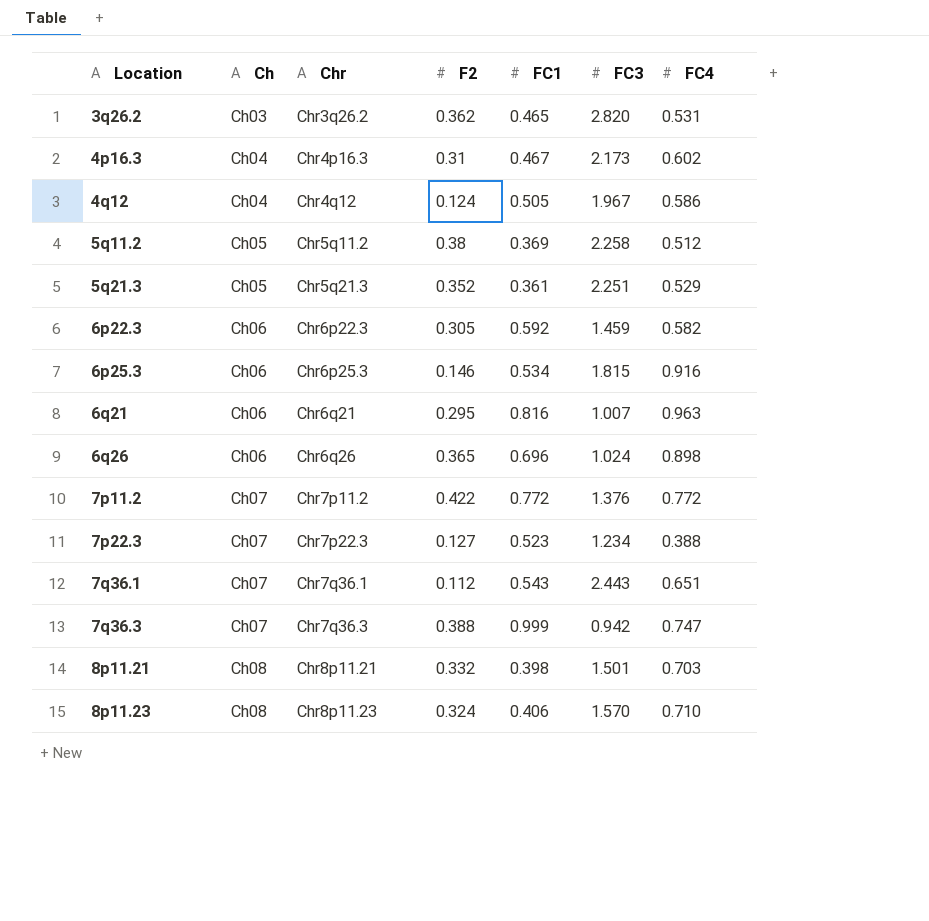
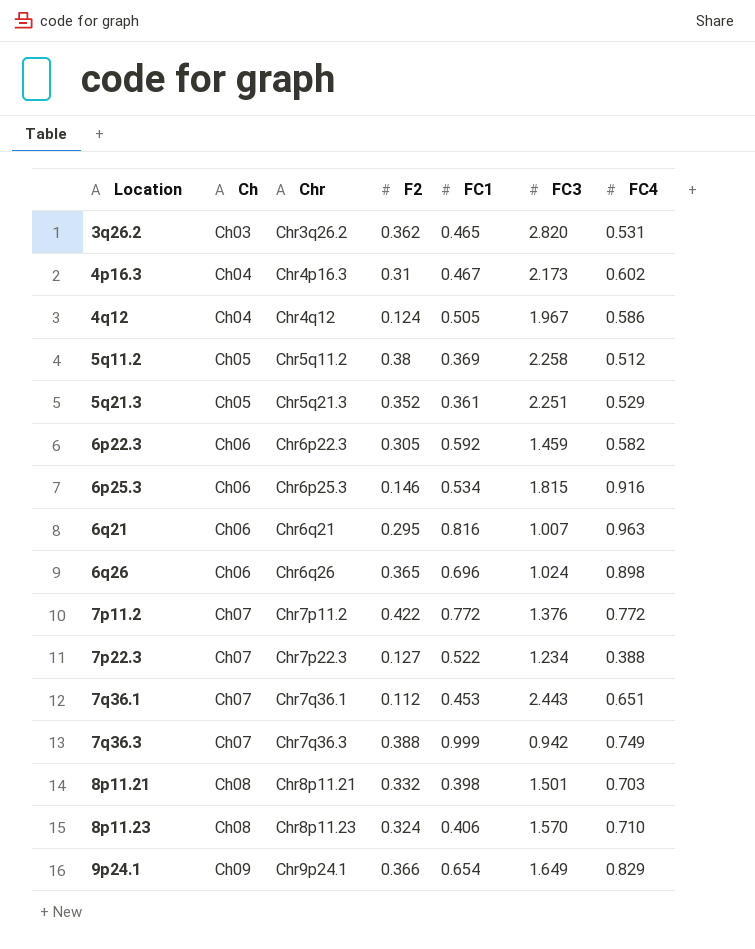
7p22.3 | FC1: 0.523 -> 0.522
7q36.1 | FC1: 0.543 -> 0.453
7q36.3 | FC4: 0.747 -> 0.749
row 9p24.1: none -> Ch09 | Chr9p24.1 | 0.366 | 0.654 | 1.649 | 0.829

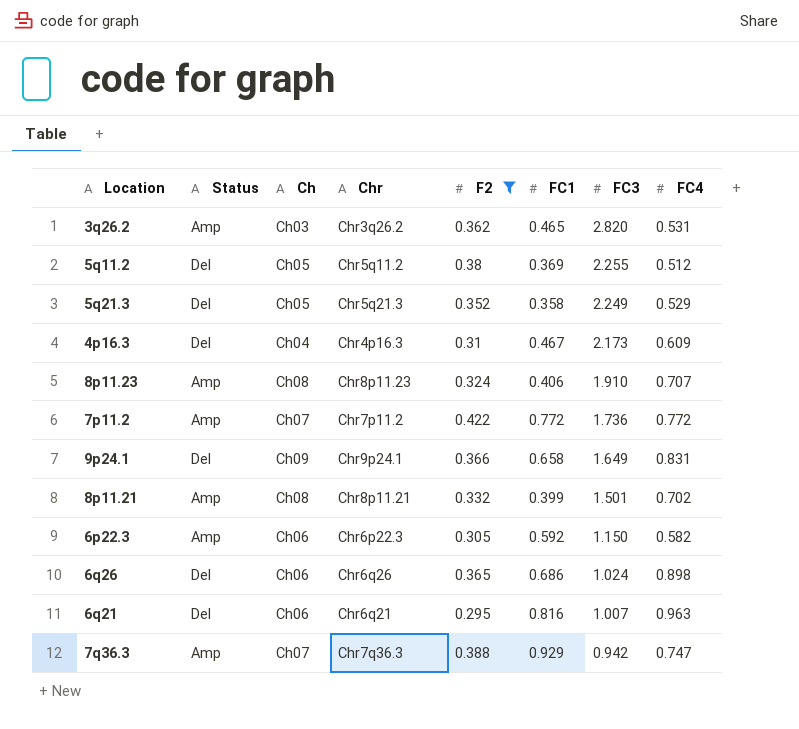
filter: none -> F2 >= 0.295
row order: Location ascending -> FC3 descending
column Status | position: none -> 2
5q11.2 | FC3: 2.258 -> 2.255
5q21.3 | FC1: 0.361 -> 0.358
5q21.3 | FC3: 2.251 -> 2.249
4p16.3 | FC4: 0.602 -> 0.609
8p11.23 | FC3: 1.570 -> 1.910
8p11.23 | FC4: 0.710 -> 0.707
7p11.2 | FC3: 1.376 -> 1.736
9p24.1 | FC1: 0.654 -> 0.658
9p24.1 | FC4: 0.829 -> 0.831
8p11.21 | FC1: 0.398 -> 0.399
8p11.21 | FC4: 0.703 -> 0.702
6p22.3 | FC3: 1.459 -> 1.150
6q26 | FC1: 0.696 -> 0.686
7q36.3 | FC1: 0.999 -> 0.929
7q36.3 | FC4: 0.749 -> 0.747

